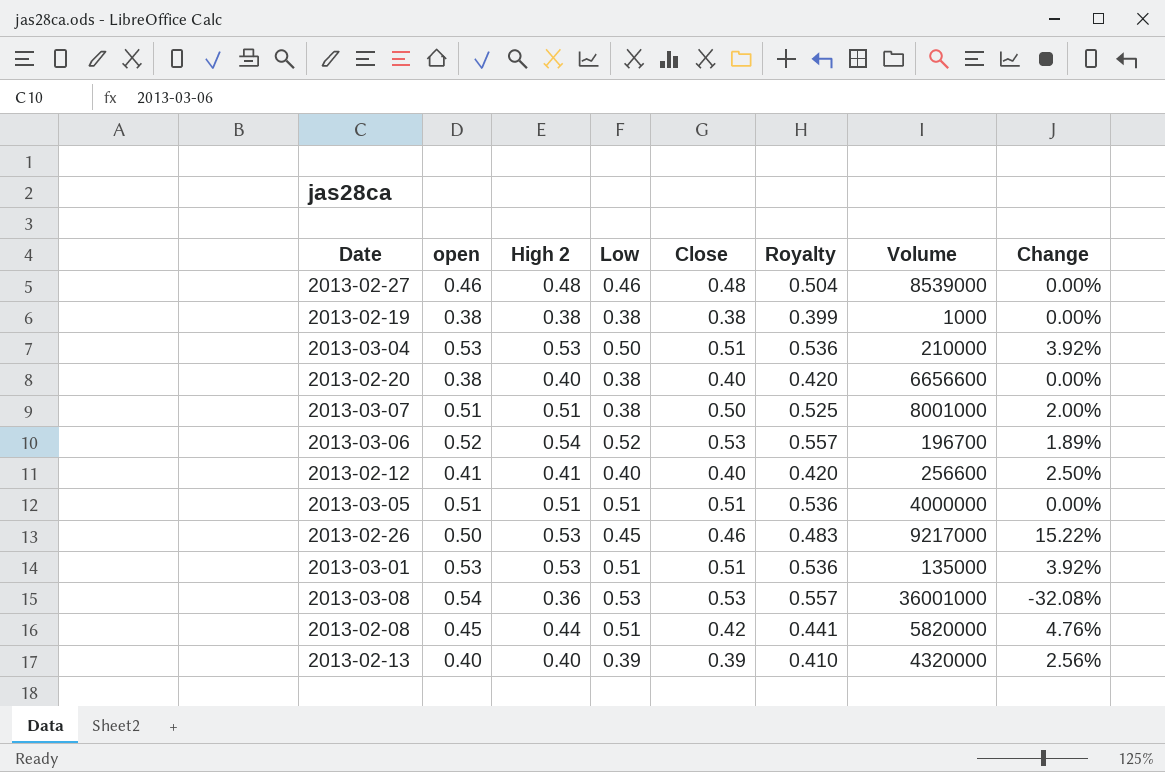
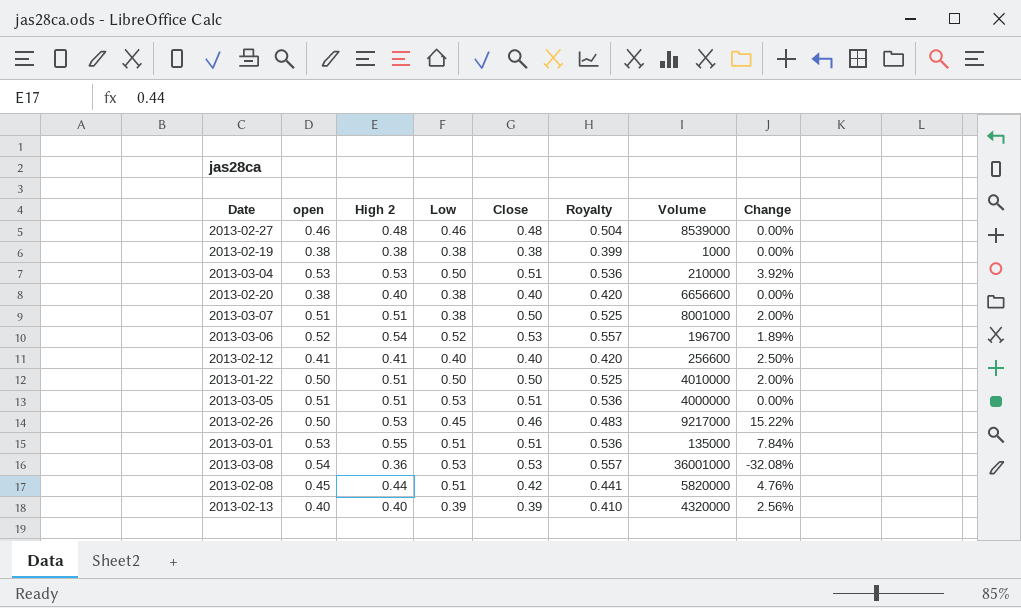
row 2013-01-22: none -> 0.50 | 0.51 | 0.50 | 0.50 | 0.525 | 4010000 | 2.00%
2013-03-05 | Low: 0.51 -> 0.53
2013-03-01 | High 2: 0.53 -> 0.55
2013-03-01 | Change: 3.92% -> 7.84%

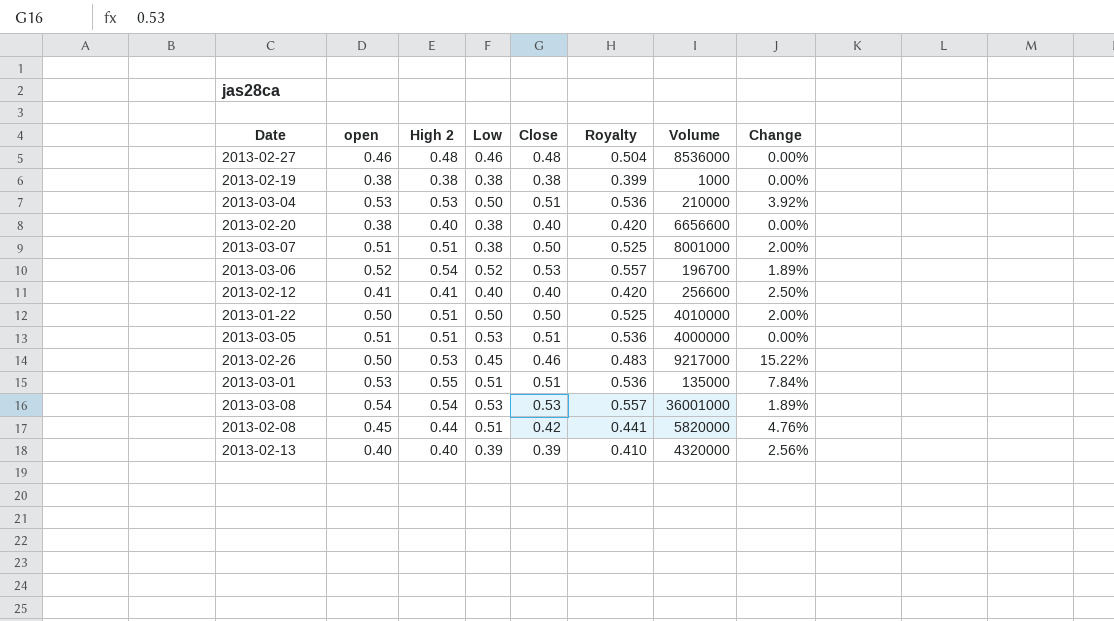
2013-02-27 | Volume: 8539000 -> 8536000
2013-03-08 | High 2: 0.36 -> 0.54
2013-03-08 | Change: -32.08% -> 1.89%

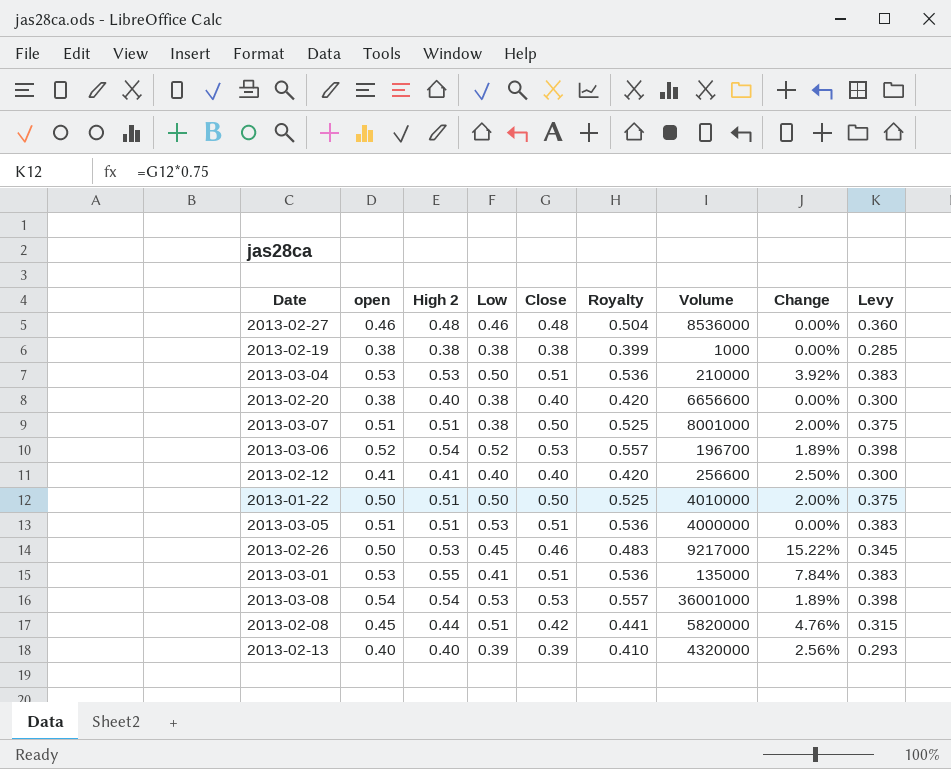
column Levy | formula: none -> [Close] * 0.75
2013-03-01 | Low: 0.51 -> 0.41

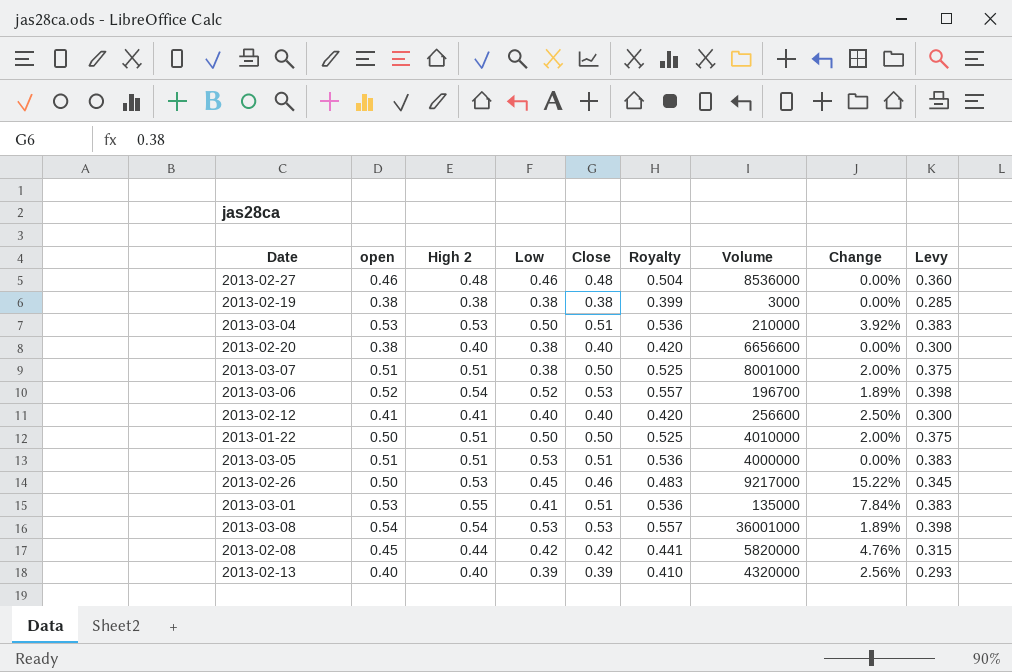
2013-02-19 | Volume: 1000 -> 3000
2013-02-08 | Low: 0.51 -> 0.42

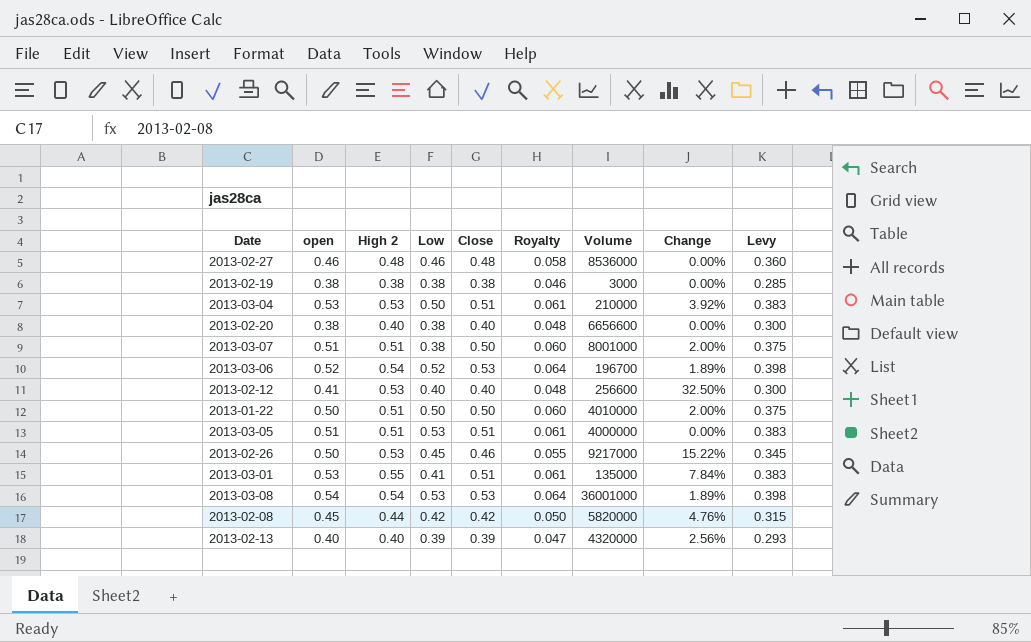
column Royalty | formula: [Close] * 1.05 -> [Close] * 0.12
2013-02-12 | High 2: 0.41 -> 0.53
2013-02-12 | Change: 2.50% -> 32.50%

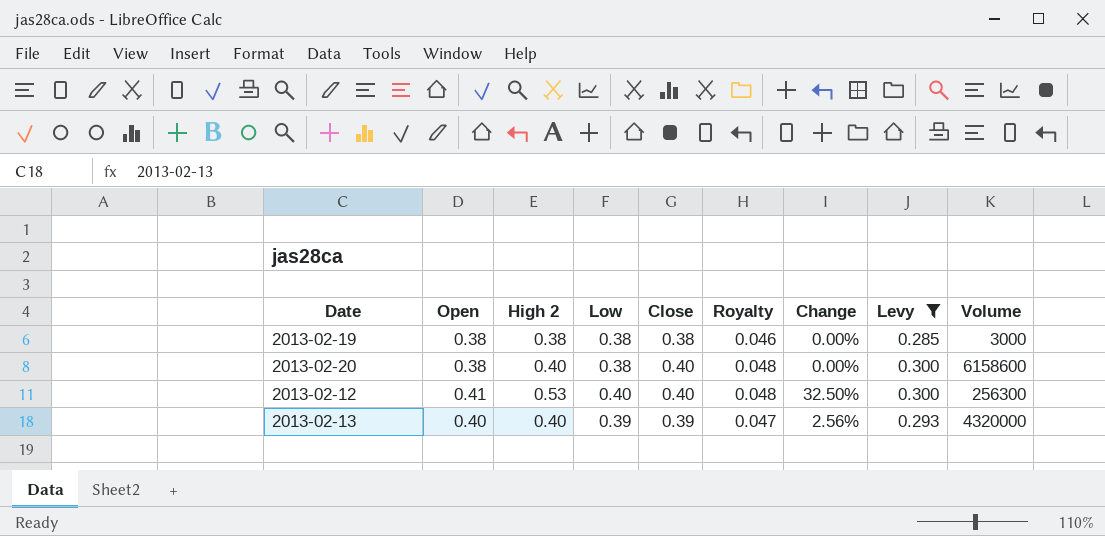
filter: none -> Levy <= 0.300
column name: open -> Open
column Volume | position: 7 -> 9
2013-02-20 | Volume: 6656600 -> 6158600
2013-02-12 | Volume: 256600 -> 256300

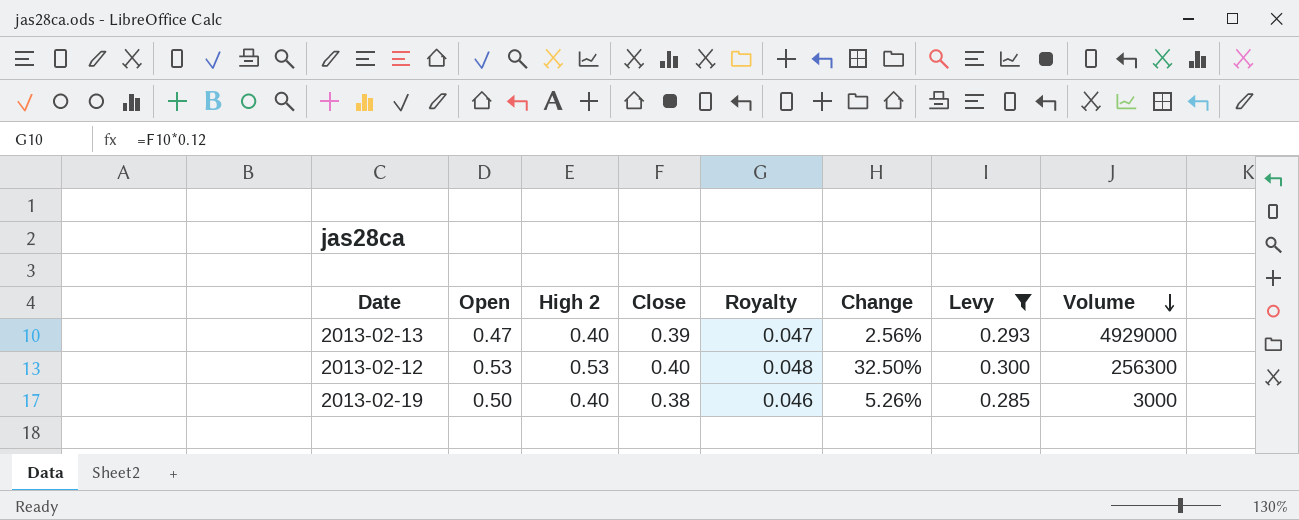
row order: none -> Volume descending
column Low | position: 4 -> none
row 2013-02-20: 0.38 | 0.40 | 0.38 | 0.40 | 0.048 | 0.00% | 0.300 | 6158600 -> none
2013-02-13 | Open: 0.40 -> 0.47
2013-02-13 | Volume: 4320000 -> 4929000
2013-02-12 | Open: 0.41 -> 0.53
2013-02-19 | Open: 0.38 -> 0.50
2013-02-19 | High 2: 0.38 -> 0.40
2013-02-19 | Change: 0.00% -> 5.26%

